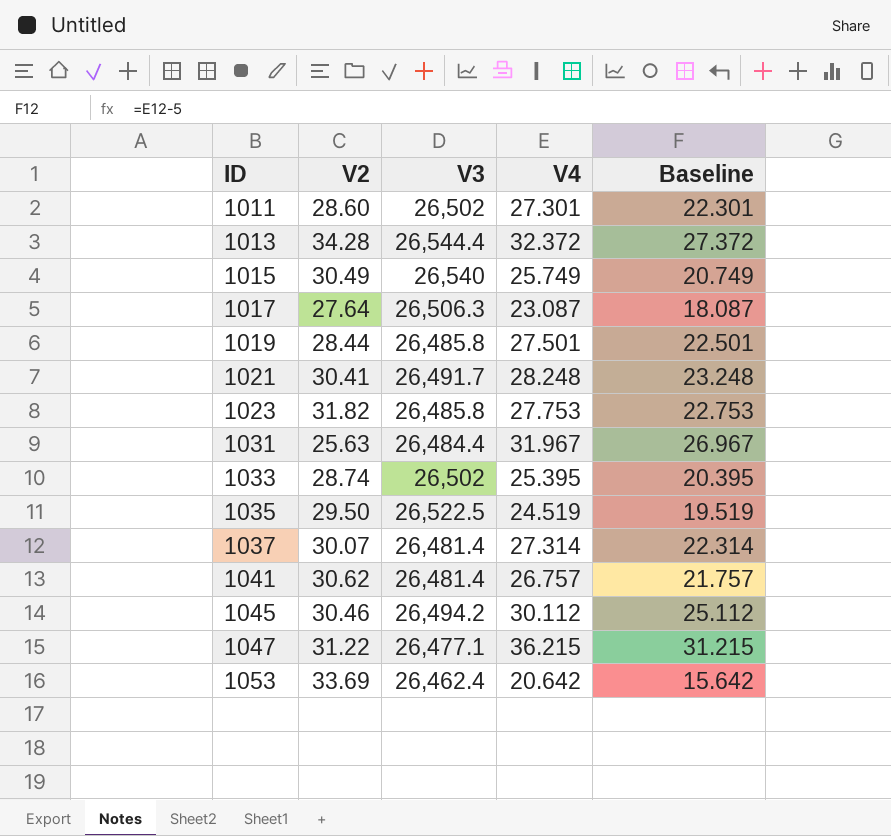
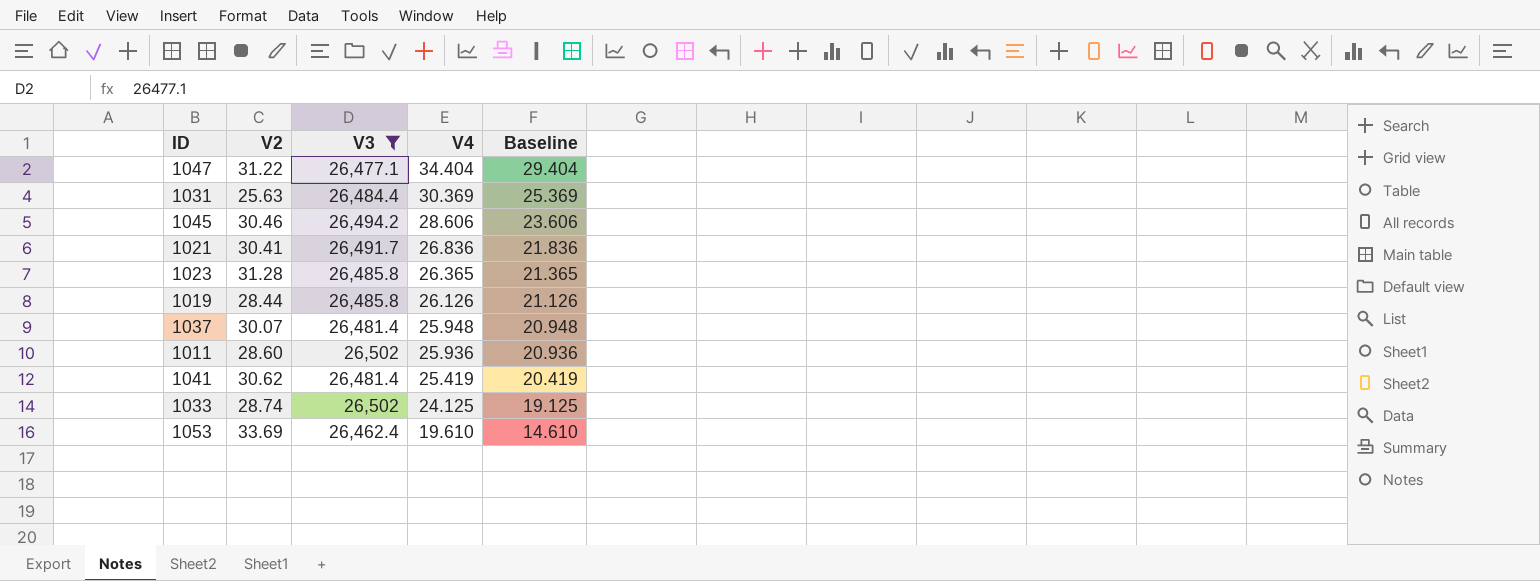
filter: none -> V3 <= 26,502
row order: ID ascending -> V4 descending
1047 | V4: 36.215 -> 34.404
1047 | Baseline: 31.215 -> 29.404
1031 | V4: 31.967 -> 30.369
1031 | Baseline: 26.967 -> 25.369
1045 | V4: 30.112 -> 28.606
1045 | Baseline: 25.112 -> 23.606
1021 | V4: 28.248 -> 26.836
1021 | Baseline: 23.248 -> 21.836
1023 | V2: 31.82 -> 31.28
1023 | V4: 27.753 -> 26.365
1023 | Baseline: 22.753 -> 21.365
1019 | V4: 27.501 -> 26.126
1019 | Baseline: 22.501 -> 21.126
1037 | V4: 27.314 -> 25.948
1037 | Baseline: 22.314 -> 20.948
1011 | V4: 27.301 -> 25.936
1011 | Baseline: 22.301 -> 20.936
1041 | V4: 26.757 -> 25.419
1041 | Baseline: 21.757 -> 20.419
1033 | V4: 25.395 -> 24.125
1033 | Baseline: 20.395 -> 19.125
1053 | V4: 20.642 -> 19.610
1053 | Baseline: 15.642 -> 14.610

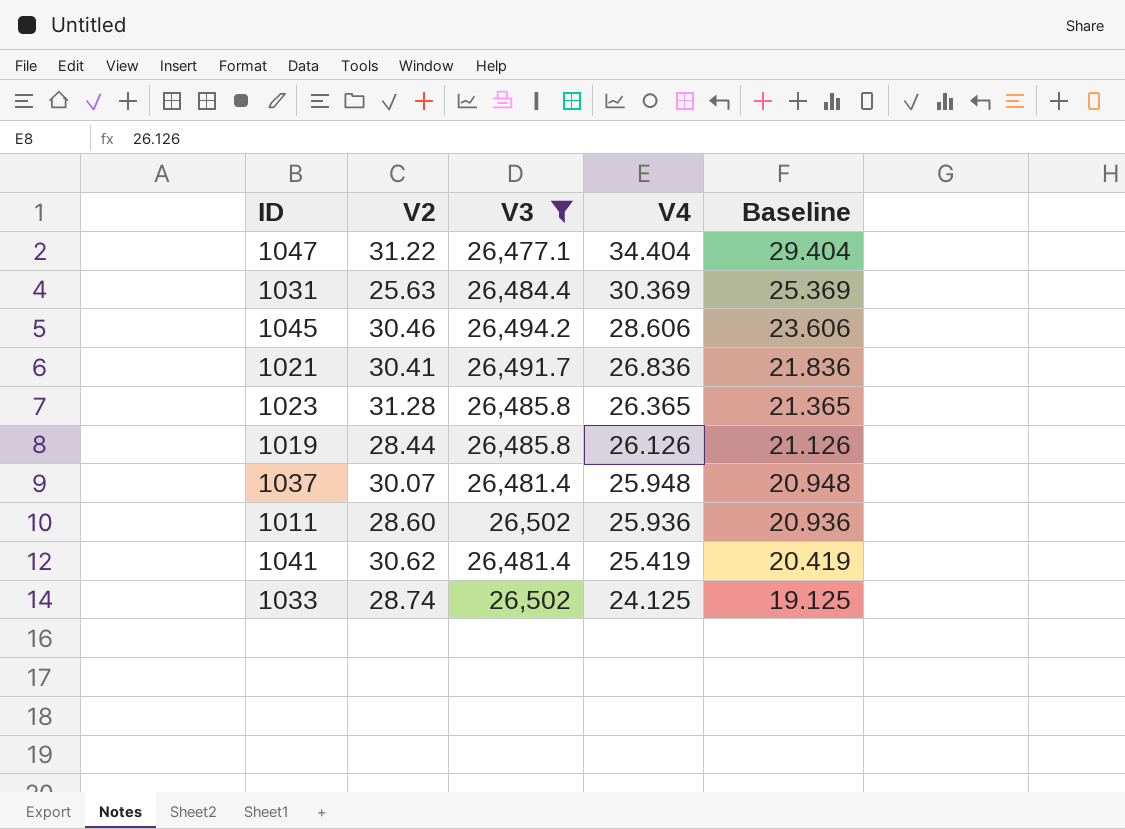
row 1053: 33.69 | 26,462.4 | 19.610 | 14.610 -> none

